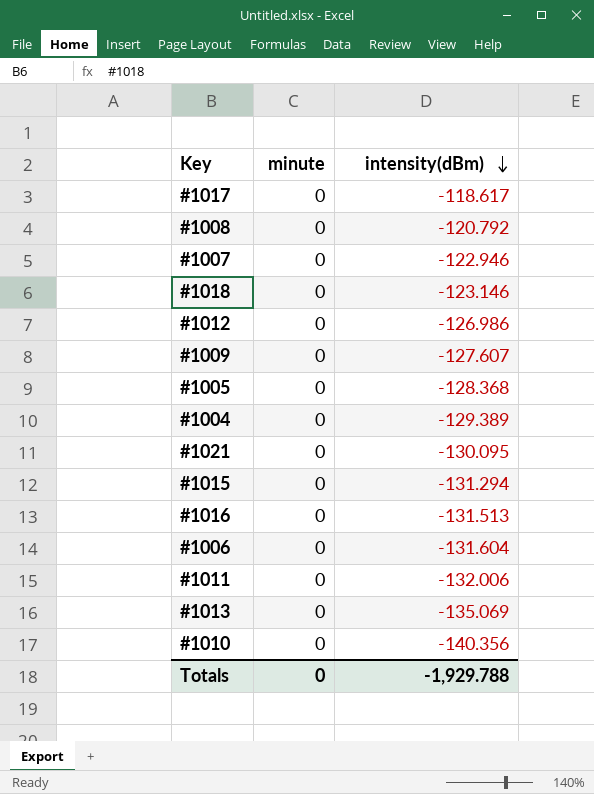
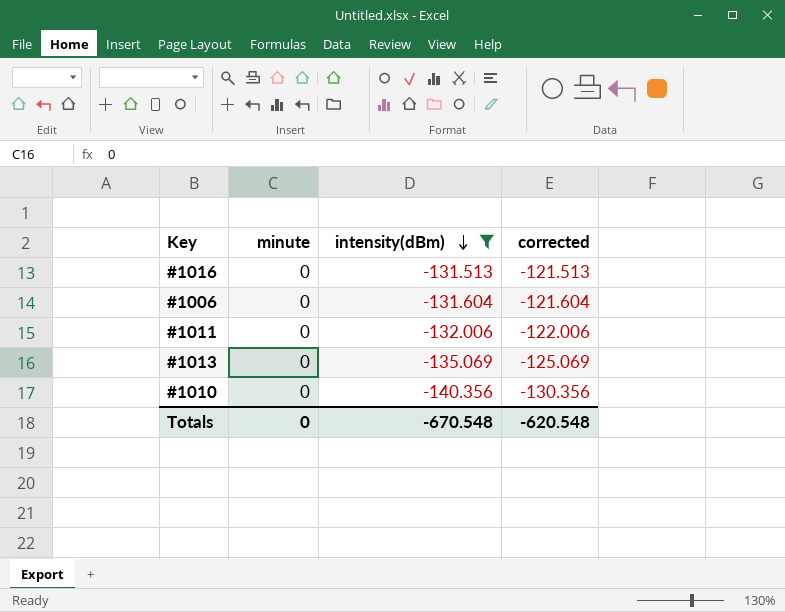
filter: none -> intensity(dBm) <= -131.513
column corrected | formula: none -> [intensity(dBm)] + 10
Totals | intensity(dBm): -1,929.788 -> -670.548

